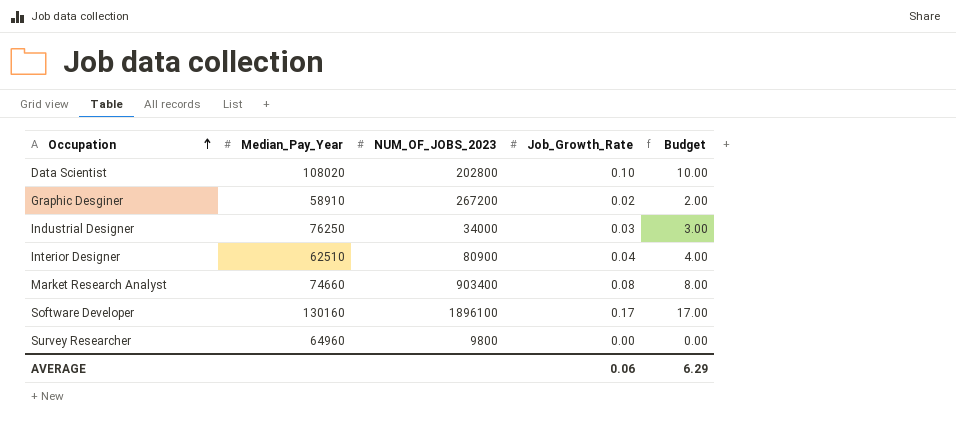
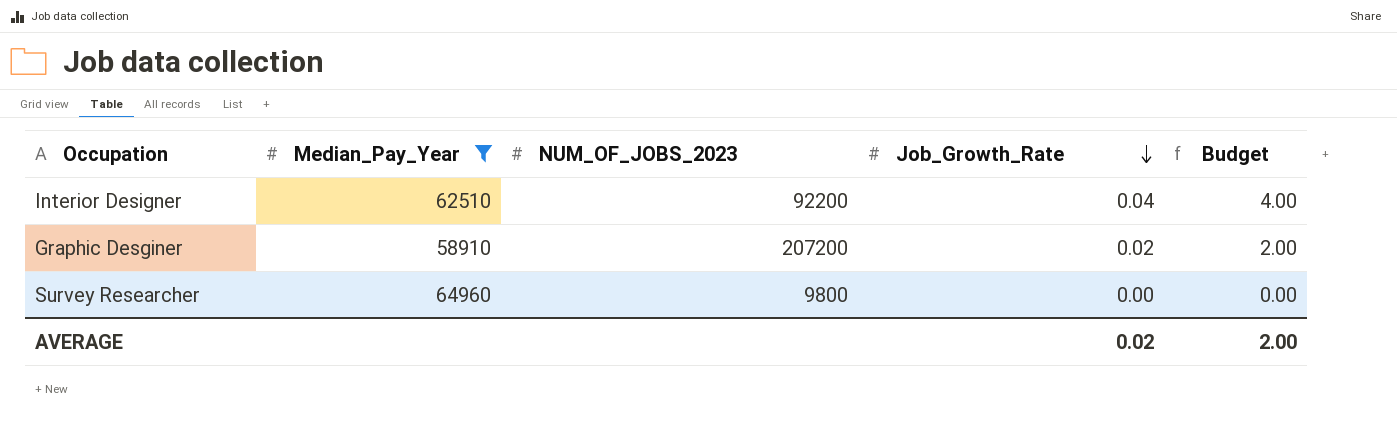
filter: none -> Median_Pay_Year <= 64960
row order: Occupation ascending -> Job_Growth_Rate descending
Interior Designer | NUM_OF_JOBS_2023: 80900 -> 92200
Graphic Desginer | NUM_OF_JOBS_2023: 267200 -> 207200
AVERAGE | Job_Growth_Rate: 0.06 -> 0.02
AVERAGE | Budget: 6.29 -> 2.00

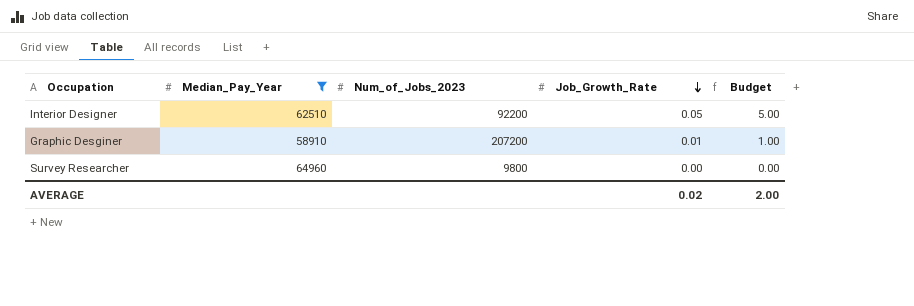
column name: NUM_OF_JOBS_2023 -> Num_of_Jobs_2023
Interior Designer | Job_Growth_Rate: 0.04 -> 0.05
Interior Designer | Budget: 4.00 -> 5.00
Graphic Desginer | Job_Growth_Rate: 0.02 -> 0.01
Graphic Desginer | Budget: 2.00 -> 1.00

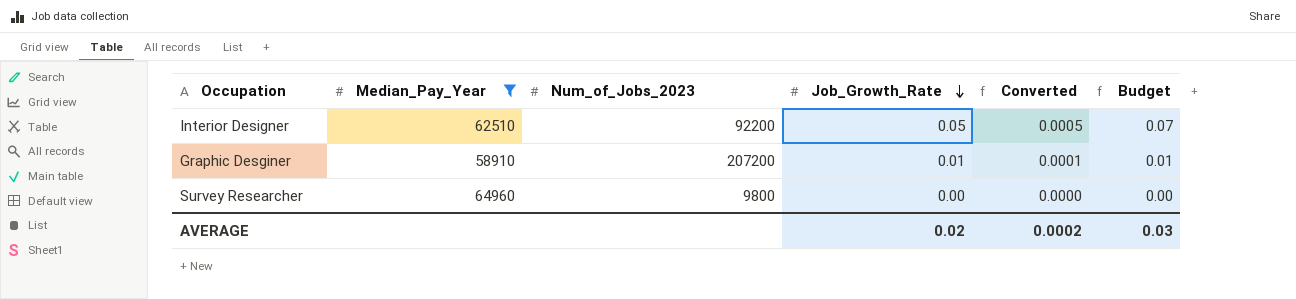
column Converted | formula: none -> [Job_Growth_Rate] * 0.01
column Budget | formula: [Job_Growth_Rate] * 100 -> [Job_Growth_Rate] * 1.3
AVERAGE | Budget: 2.00 -> 0.03

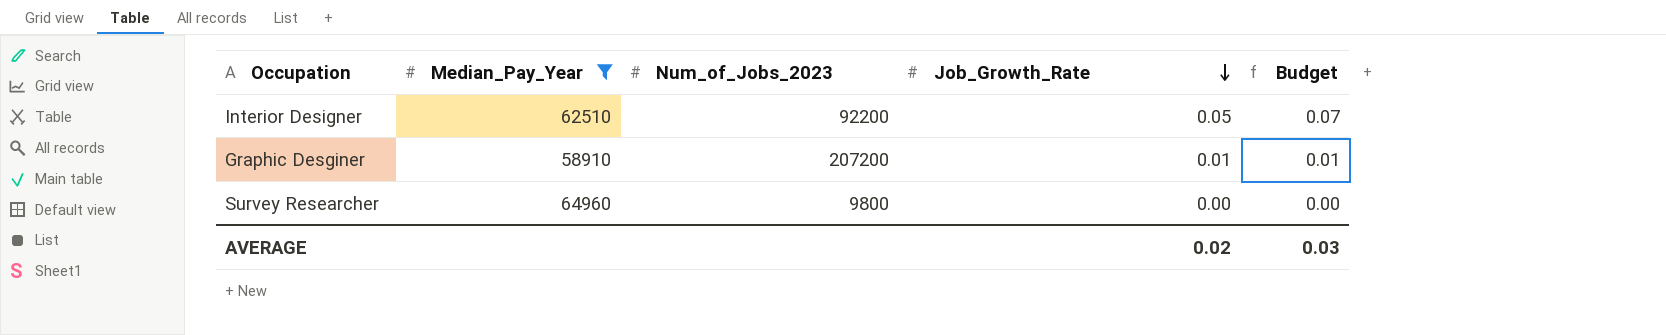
column Converted | formula: [Job_Growth_Rate] * 0.01 -> none

